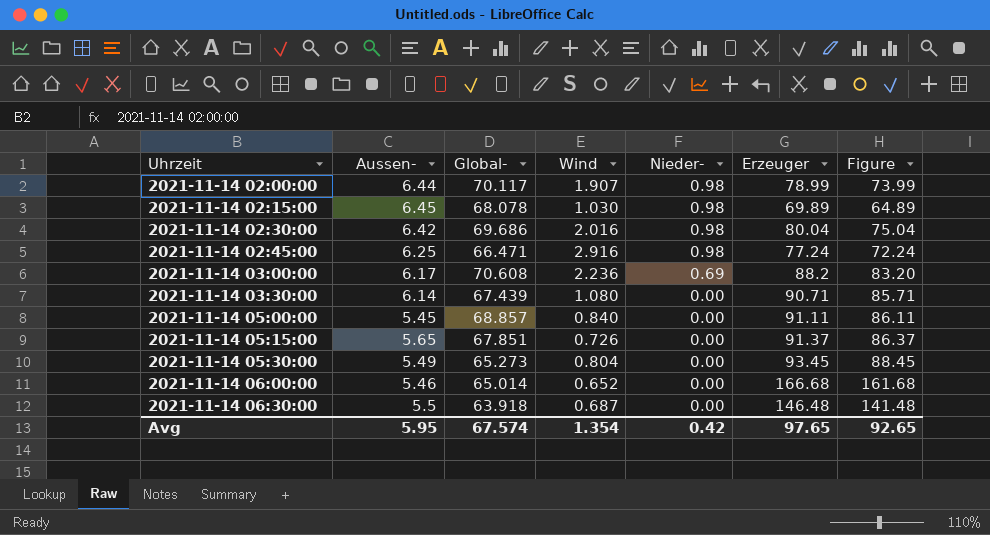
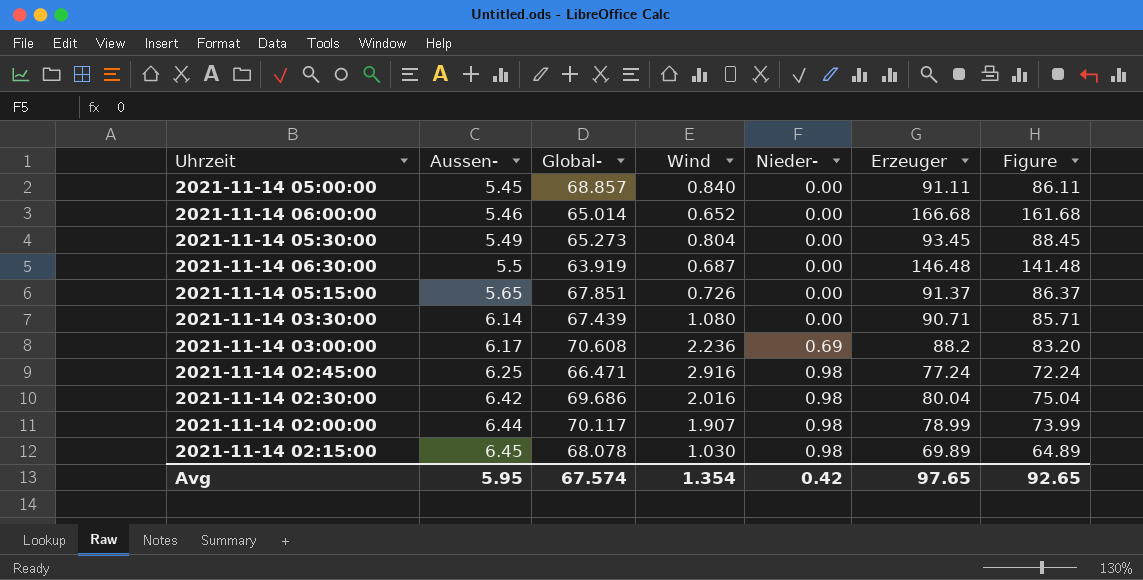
row order: Uhrzeit ascending -> Aussen- ascending
2021-11-14 06:30:00 | Global-: 63.918 -> 63.919

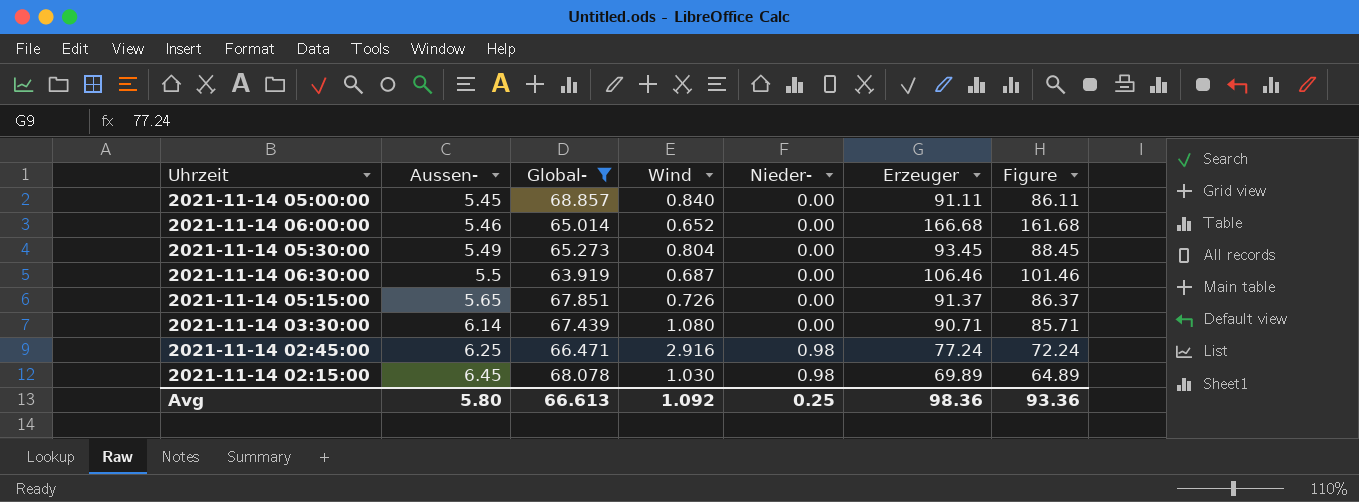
filter: none -> Global- <= 68.857
2021-11-14 06:30:00 | Erzeuger: 146.48 -> 106.46
2021-11-14 06:30:00 | Figure: 141.48 -> 101.46
Avg | Aussen-: 5.95 -> 5.80
Avg | Global-: 67.574 -> 66.613
Avg | Wind: 1.354 -> 1.092
Avg | Nieder-: 0.42 -> 0.25
Avg | Erzeuger: 97.65 -> 98.36
Avg | Figure: 92.65 -> 93.36

